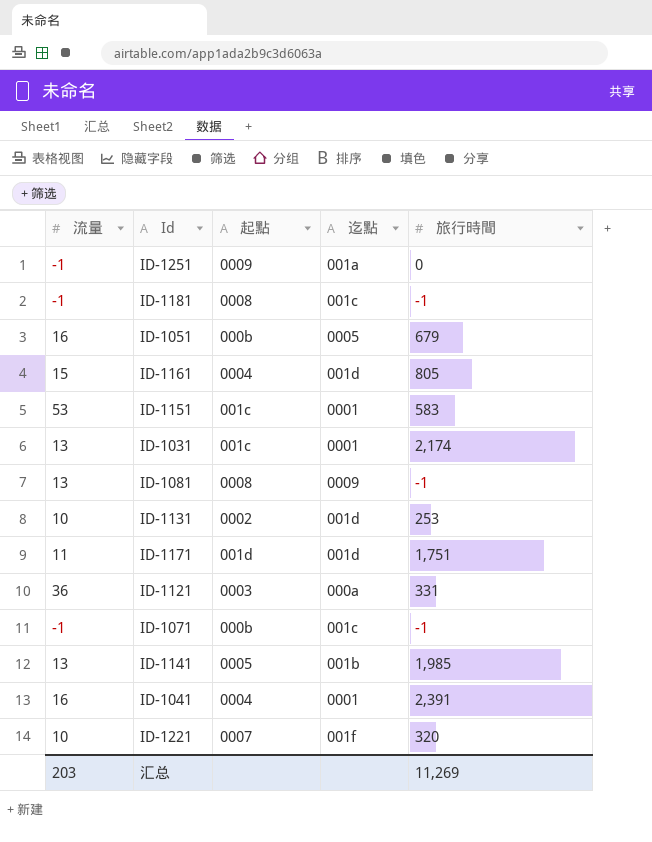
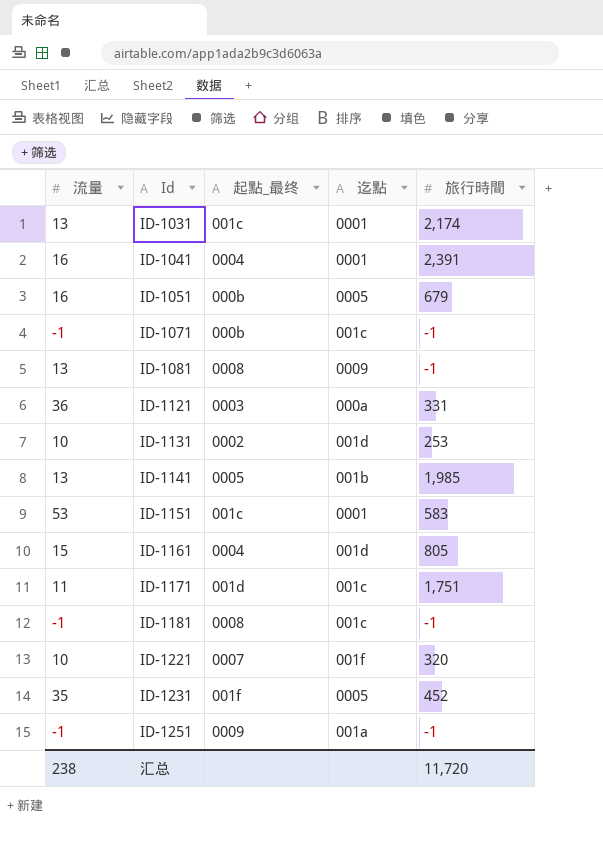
row order: none -> Id ascending
column name: 起點 -> 起點_最终
ID-1171 | 迄點: 001d -> 001c
row ID-1231: none -> 35 | 001f | 0005 | 452
ID-1251 | 旅行時間: 0 -> -1
汇总 | 流量: 203 -> 238
汇总 | 旅行時間: 11,269 -> 11,720

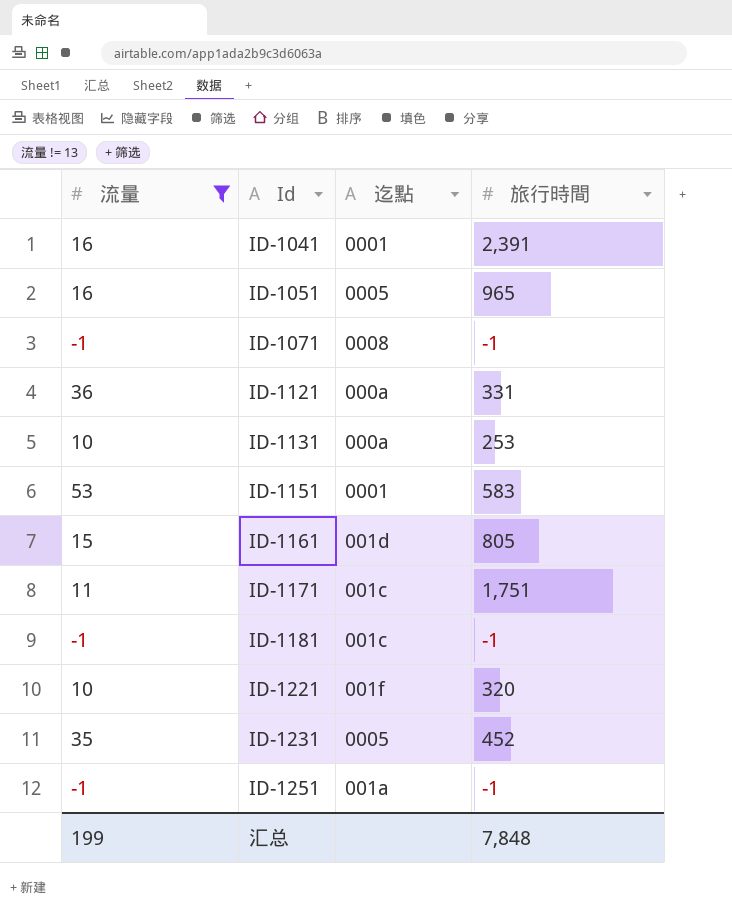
filter: none -> 流量 != 13
column 起點_最终 | position: 3 -> none
ID-1051 | 旅行時間: 679 -> 965
ID-1071 | 迄點: 001c -> 0008
ID-1131 | 迄點: 001d -> 000a
汇总 | 流量: 238 -> 199
汇总 | 旅行時間: 11,720 -> 7,848

